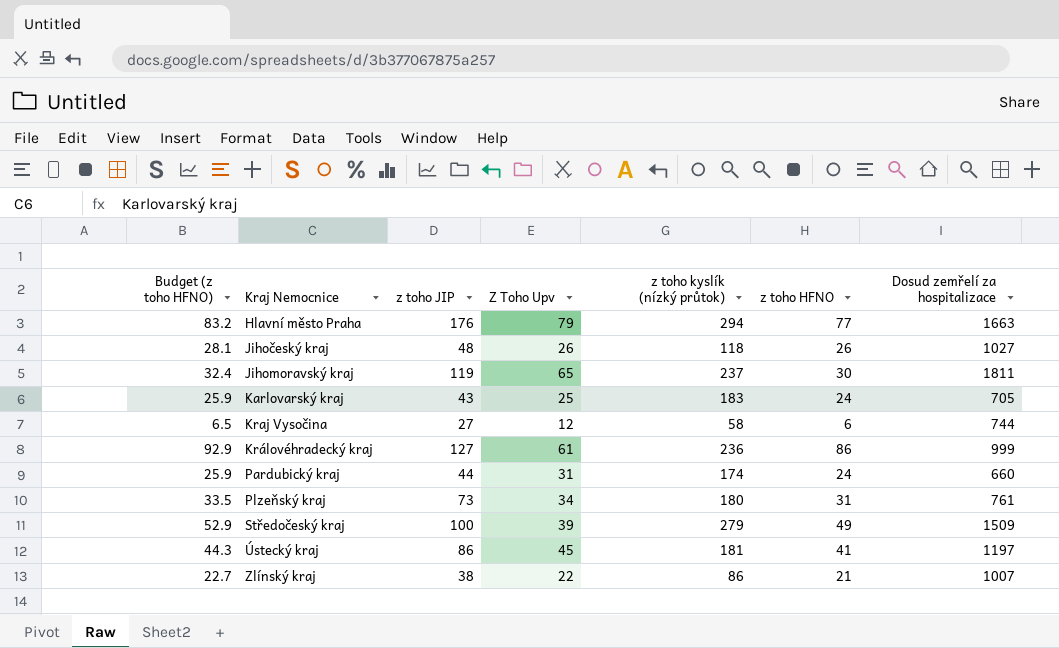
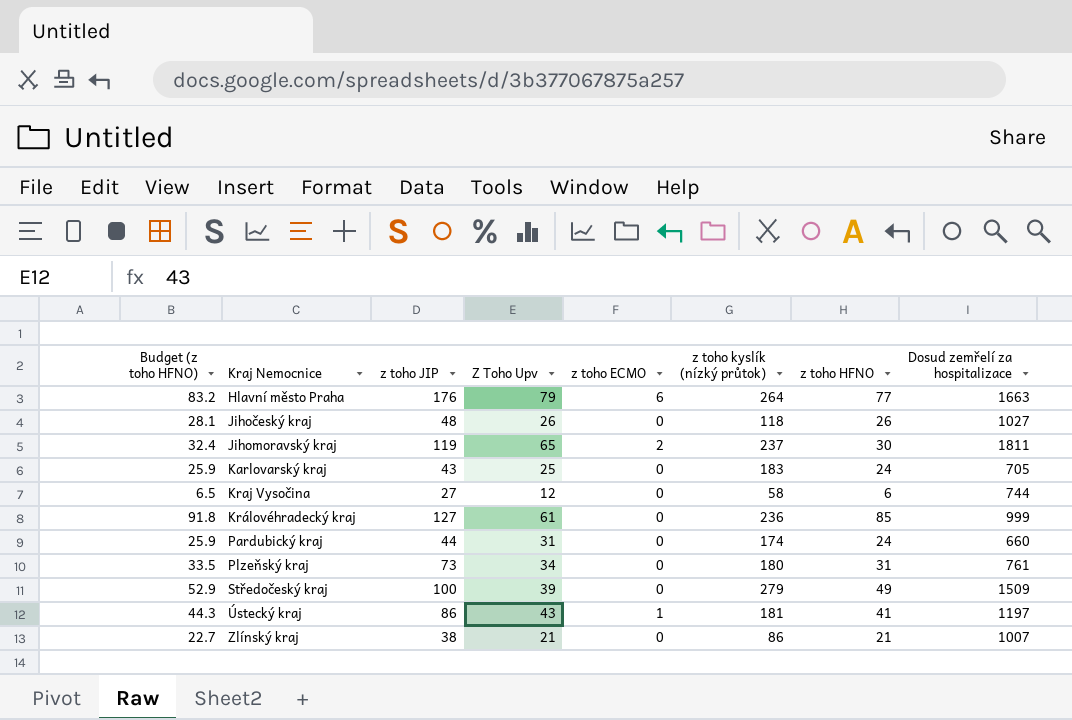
column z toho ECMO | position: none -> 5
Hlavní město Praha | z toho kyslík (nízký průtok): 294 -> 264
Královéhradecký kraj | Budget (z toho HFNO): 92.9 -> 91.8
Královéhradecký kraj | z toho HFNO: 86 -> 85
Ústecký kraj | Z Toho Upv: 45 -> 43
Zlínský kraj | Z Toho Upv: 22 -> 21

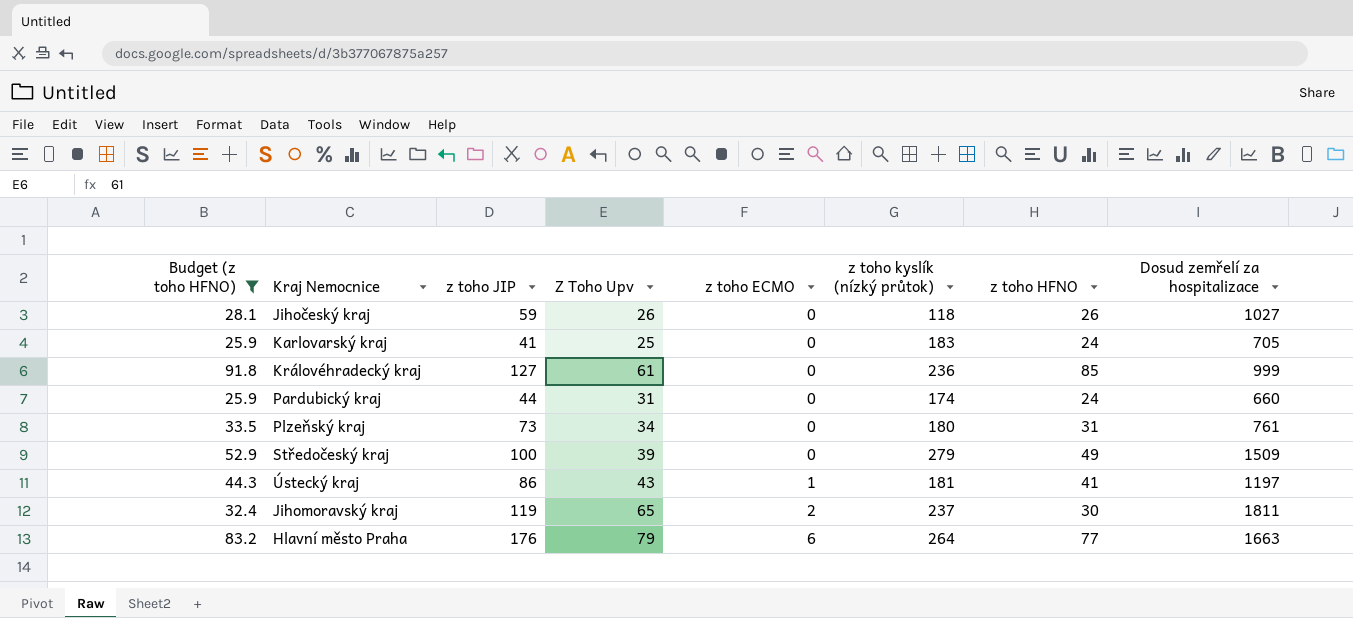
filter: none -> Budget (z toho HFNO) >= 25.9
row order: Kraj Nemocnice ascending -> z toho ECMO ascending
Jihočeský kraj | z toho JIP: 48 -> 59
Karlovarský kraj | z toho JIP: 43 -> 41

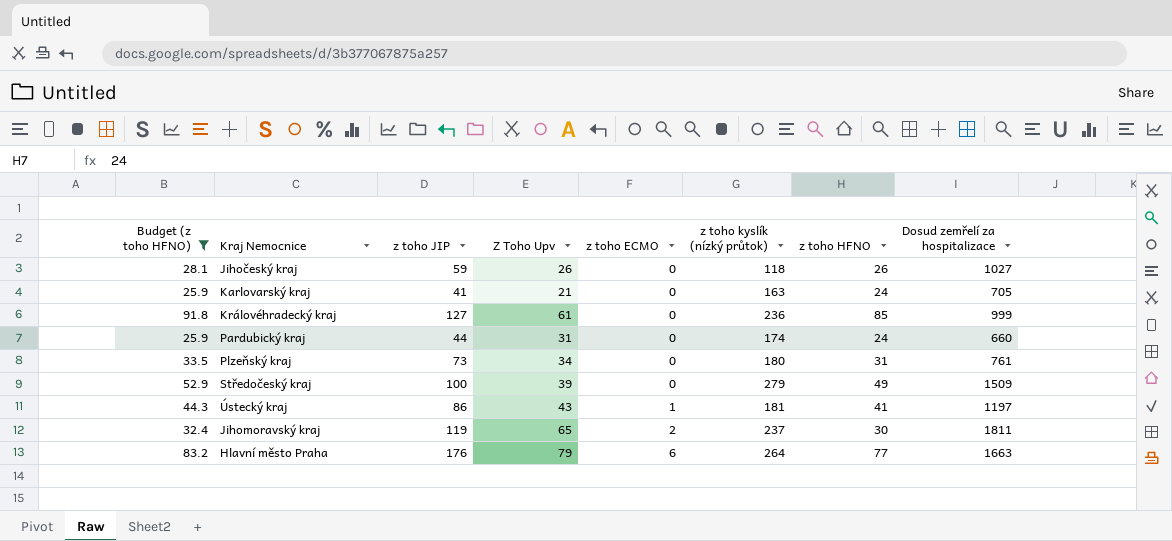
Karlovarský kraj | Z Toho Upv: 25 -> 21
Karlovarský kraj | z toho kyslík (nízký průtok): 183 -> 163

